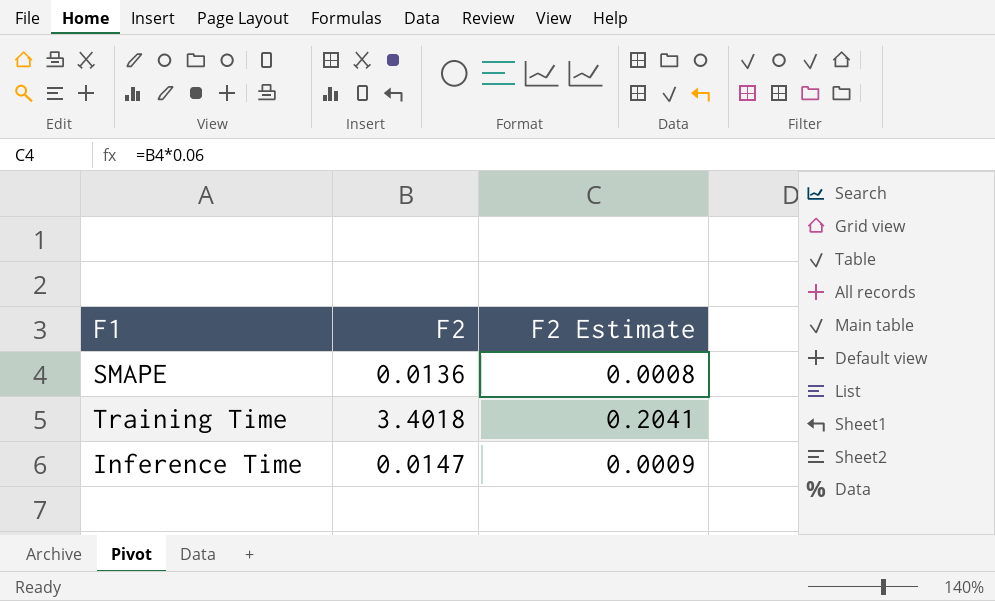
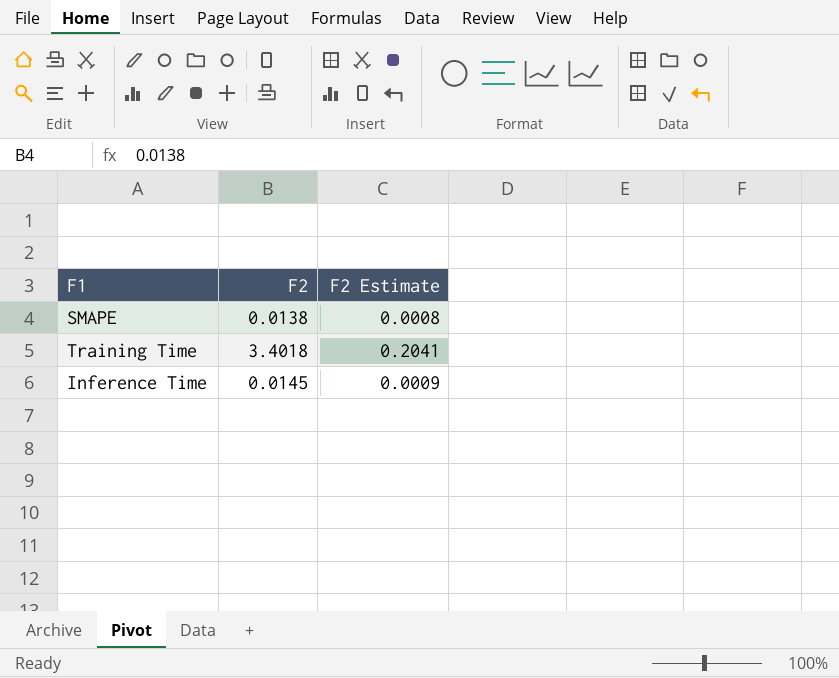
SMAPE | F2: 0.0136 -> 0.0138
Inference Time | F2: 0.0147 -> 0.0145

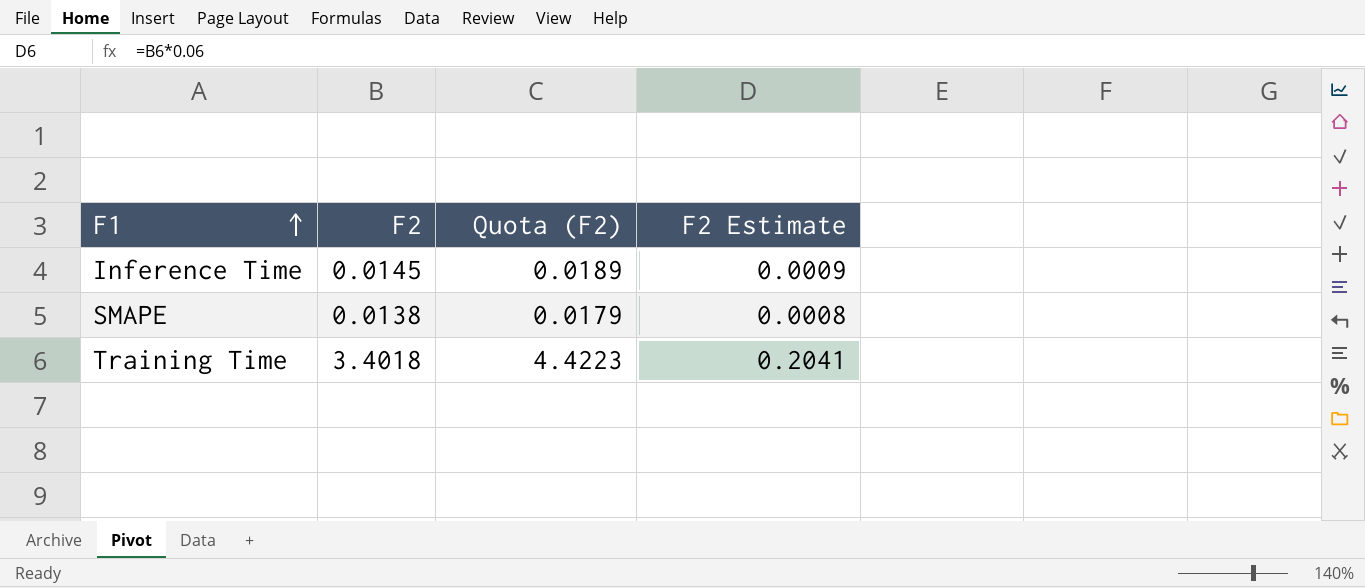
row order: none -> F1 ascending
column Quota (F2) | formula: none -> [F2] * 1.3

